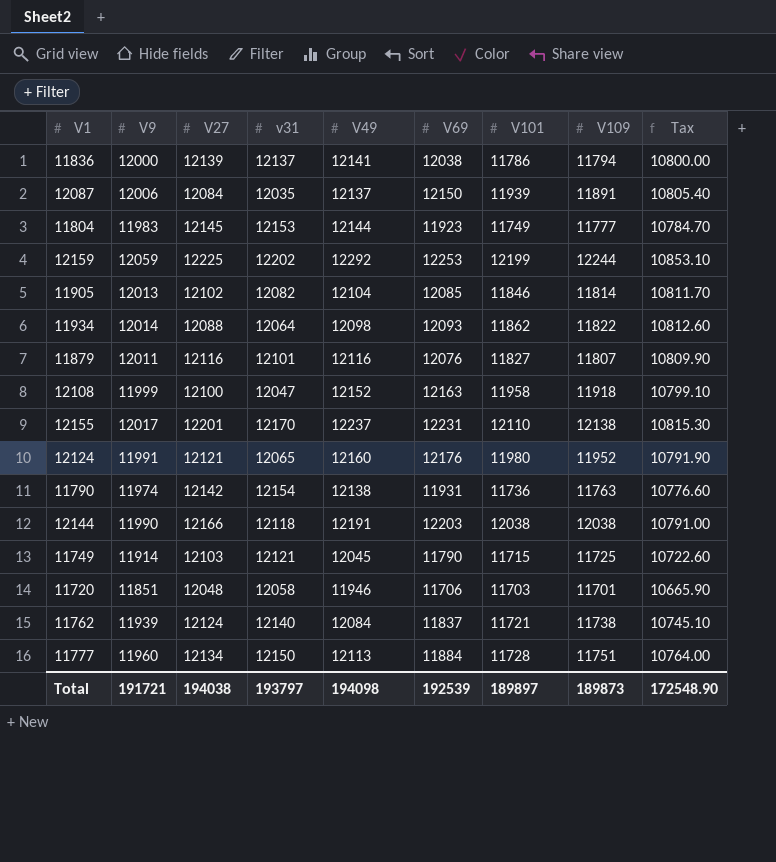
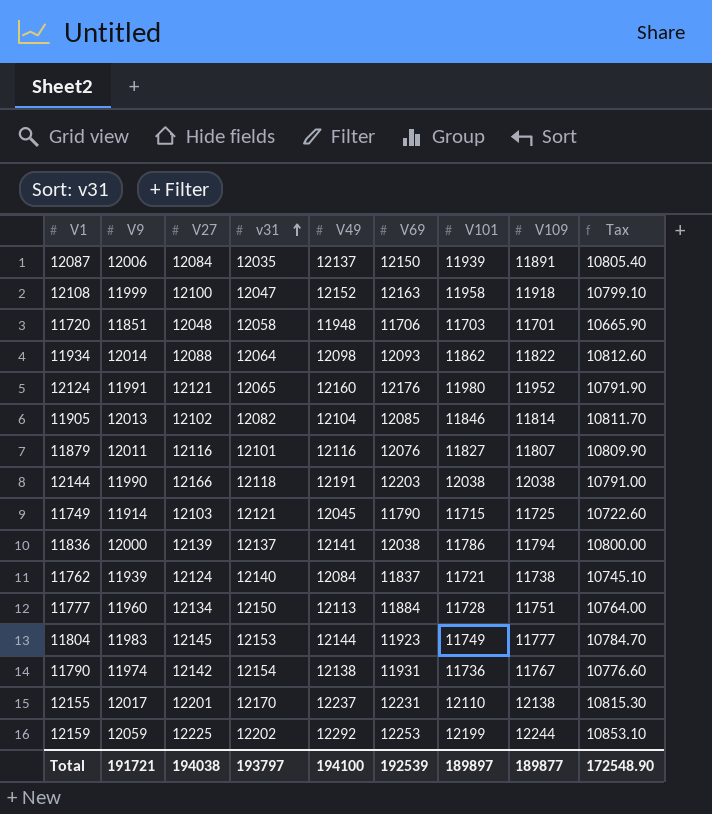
row order: none -> v31 ascending
11720 | V49: 11946 -> 11948
11790 | V109: 11763 -> 11767
Total | V49: 194098 -> 194100
Total | V109: 189873 -> 189877

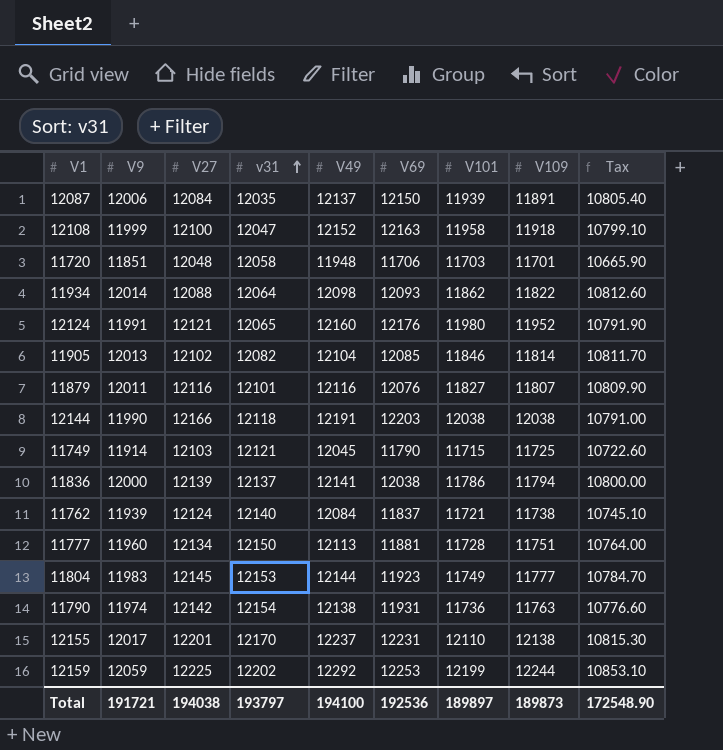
11777 | V69: 11884 -> 11881
11790 | V109: 11767 -> 11763
Total | V69: 192539 -> 192536
Total | V109: 189877 -> 189873

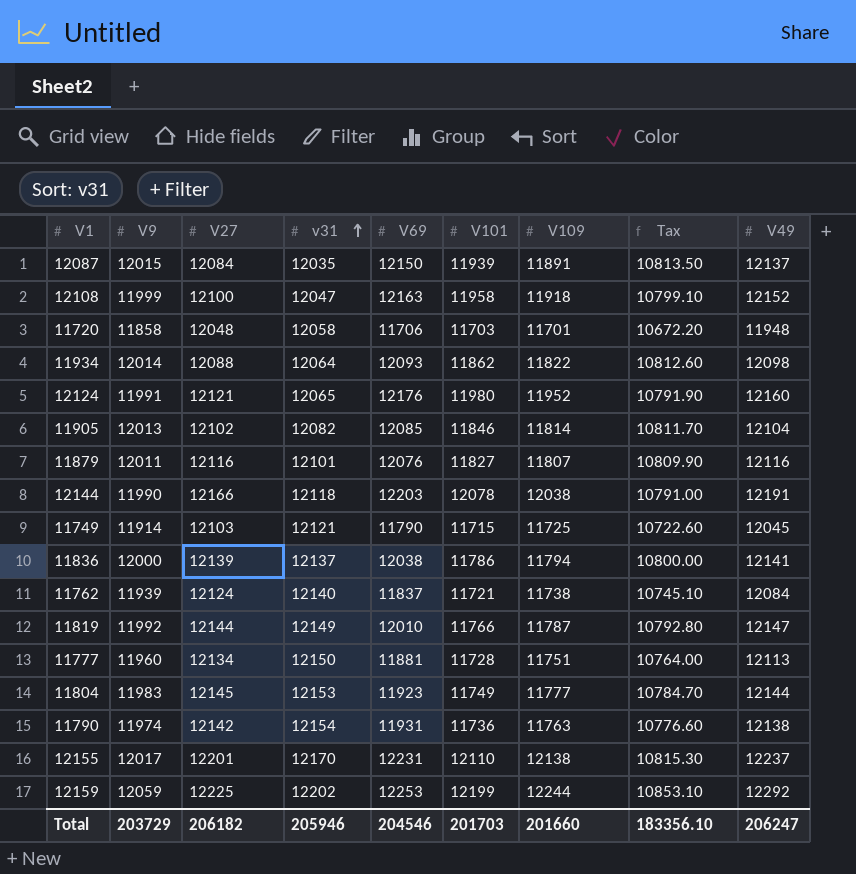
column V49 | position: 5 -> 9
12087 | V9: 12006 -> 12015
12087 | Tax: 10805.40 -> 10813.50
11720 | V9: 11851 -> 11858
11720 | Tax: 10665.90 -> 10672.20
12144 | V101: 12038 -> 12078
row 11819: none -> 11992 | 12144 | 12149 | 12010 | 11766 | 11787 | 10792.80 | 12147
Total | V9: 191721 -> 203729
Total | V27: 194038 -> 206182
Total | v31: 193797 -> 205946
Total | V69: 192536 -> 204546
Total | V101: 189897 -> 201703
Total | V109: 189873 -> 201660
Total | Tax: 172548.90 -> 183356.10
Total | V49: 194100 -> 206247

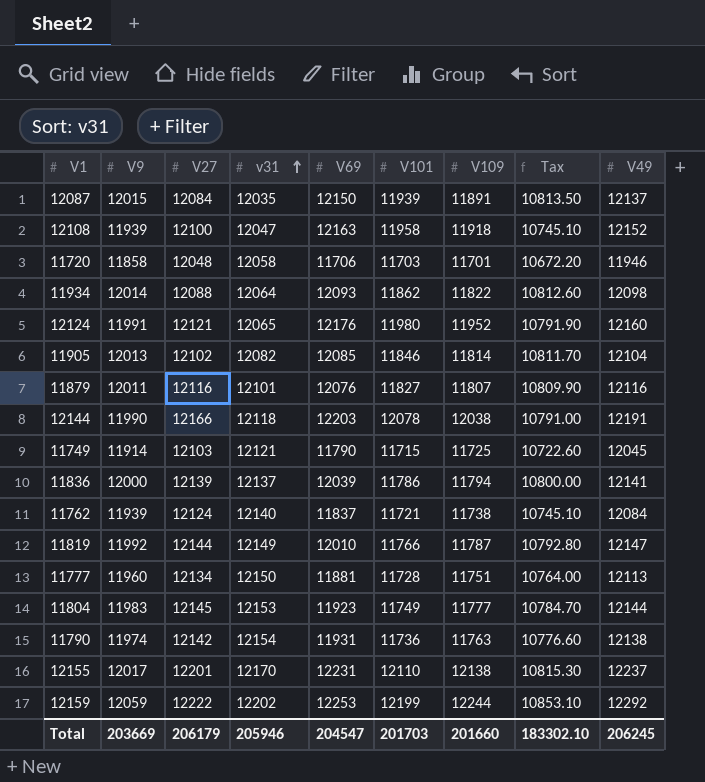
12108 | V9: 11999 -> 11939
12108 | Tax: 10799.10 -> 10745.10
11720 | V49: 11948 -> 11946
11836 | V69: 12038 -> 12039
12159 | V27: 12225 -> 12222
Total | V9: 203729 -> 203669
Total | V27: 206182 -> 206179
Total | V69: 204546 -> 204547
Total | Tax: 183356.10 -> 183302.10
Total | V49: 206247 -> 206245

